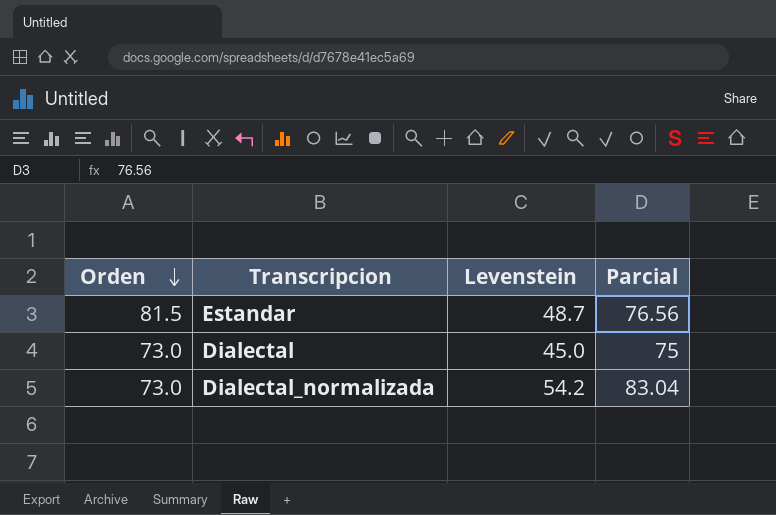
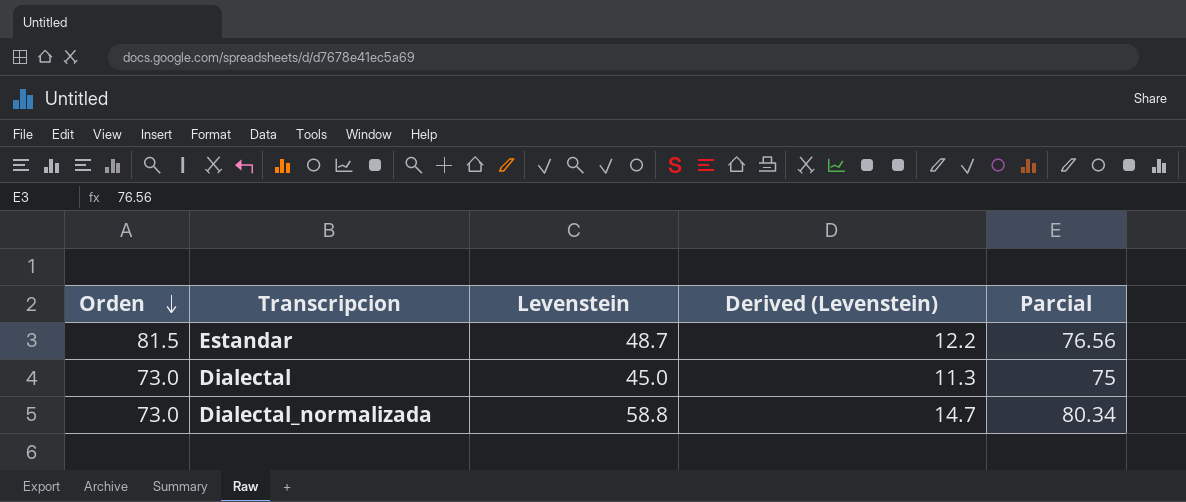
column Derived (Levenstein) | formula: none -> [Levenstein] * 0.25
Dialectal_normalizada | Levenstein: 54.2 -> 58.8
Dialectal_normalizada | Parcial: 83.04 -> 80.34

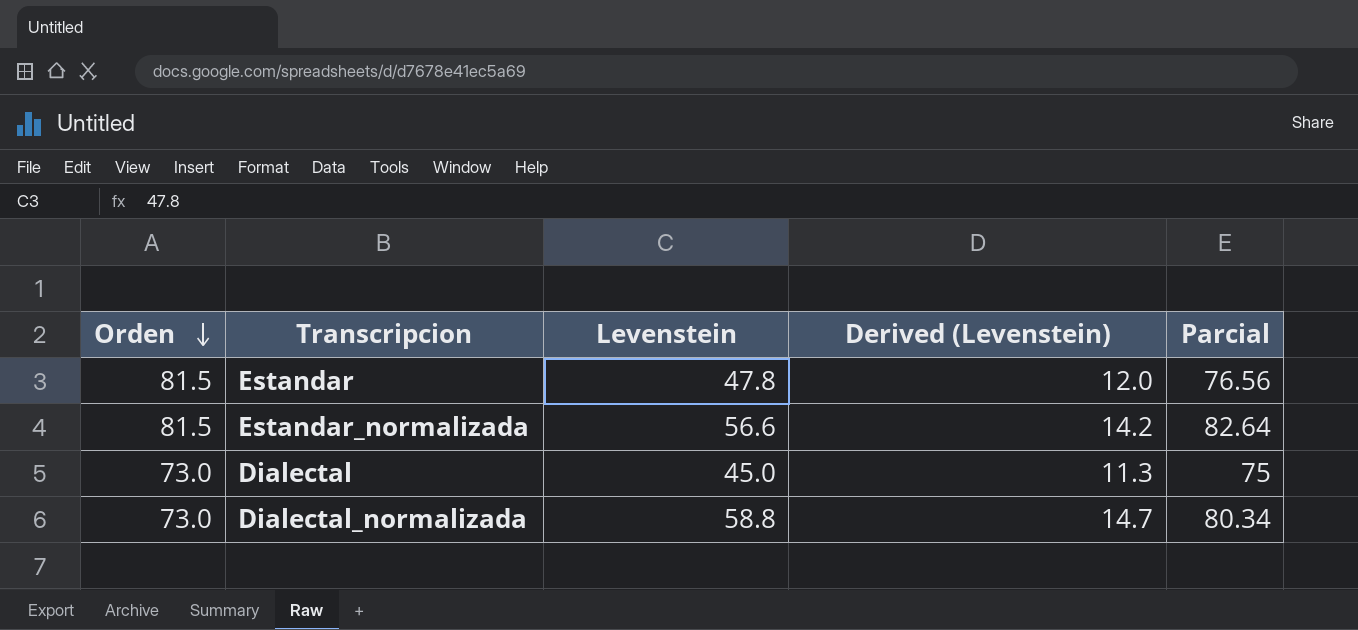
Estandar | Levenstein: 48.7 -> 47.8
Estandar | Derived (Levenstein): 12.2 -> 12.0
row Estandar_normalizada: none -> 81.5 | 56.6 | 14.2 | 82.64

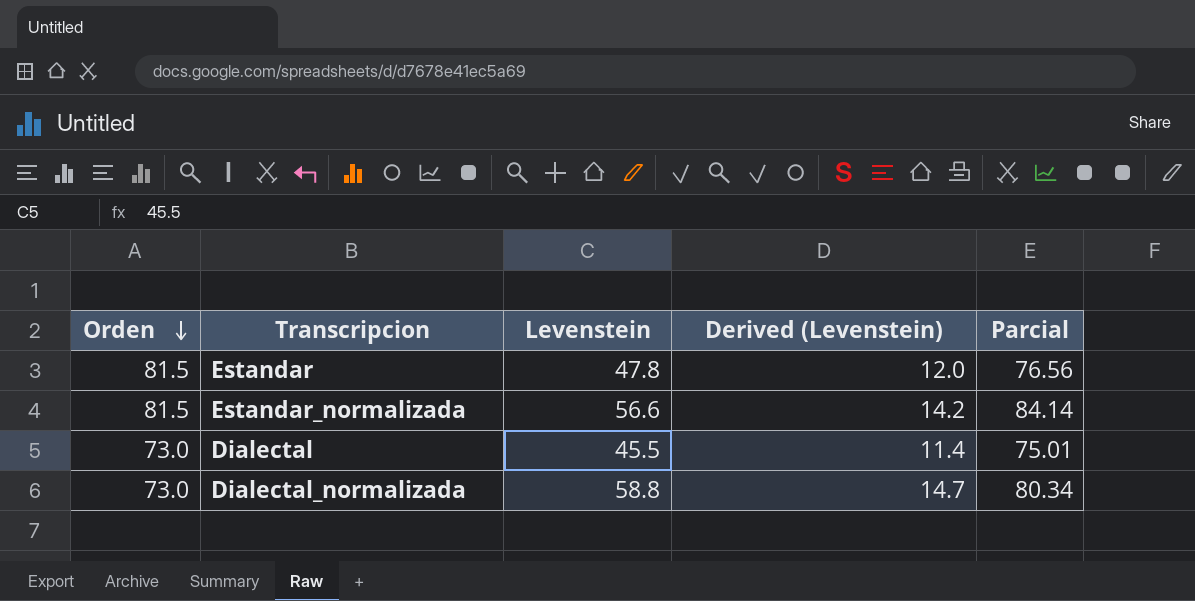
Estandar_normalizada | Parcial: 82.64 -> 84.14
Dialectal | Levenstein: 45.0 -> 45.5
Dialectal | Derived (Levenstein): 11.3 -> 11.4
Dialectal | Parcial: 75 -> 75.01

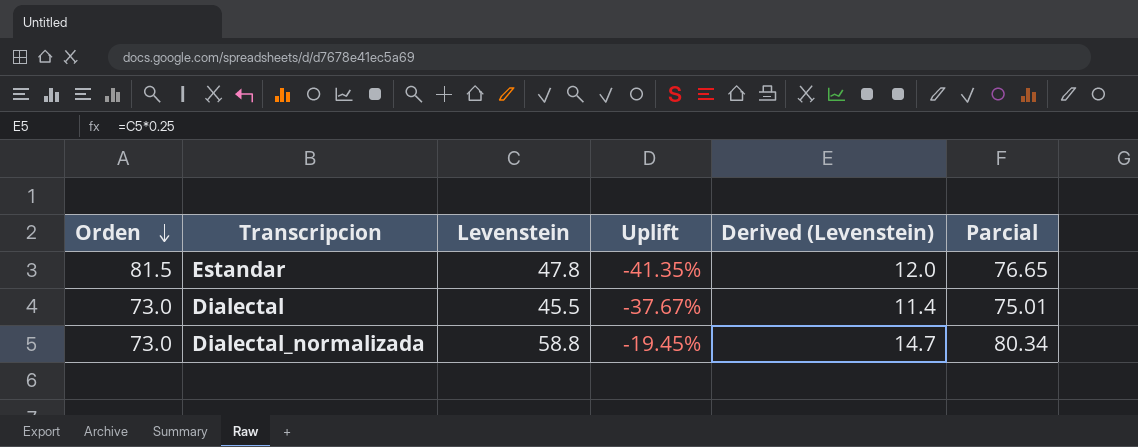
column Uplift | formula: none -> ([Levenstein] - [Orden]) / [Orden]
row Estandar_normalizada: 81.5 | 56.6 | 14.2 | 84.14 -> none
Estandar | Parcial: 76.56 -> 76.65

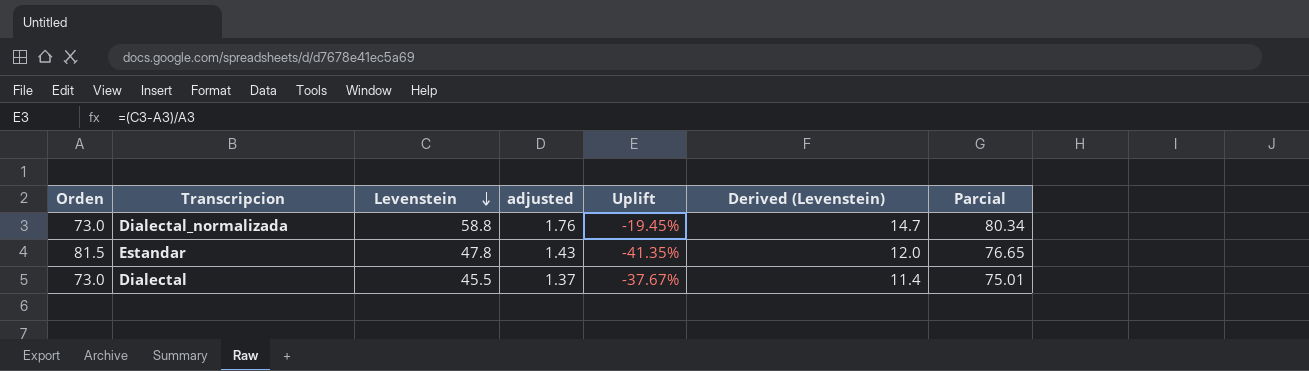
row order: Orden descending -> Levenstein descending
column adjusted | formula: none -> [Levenstein] * 0.03

